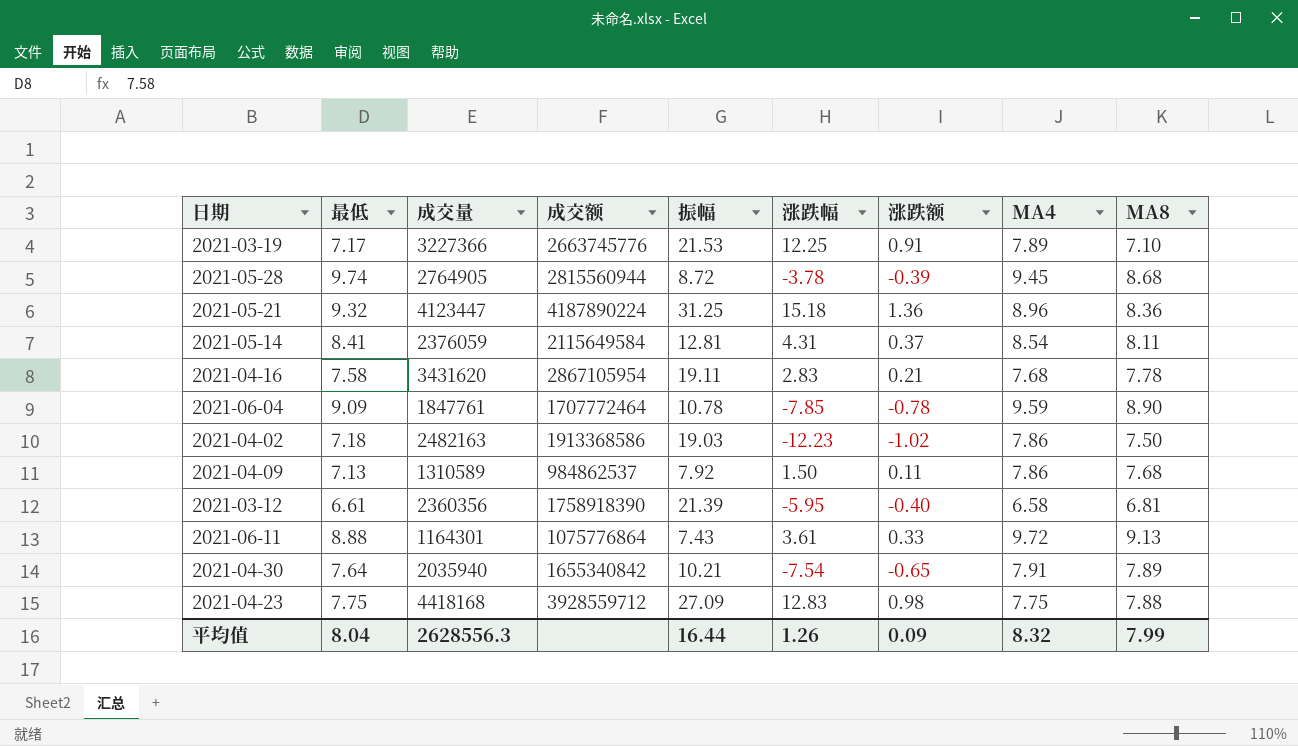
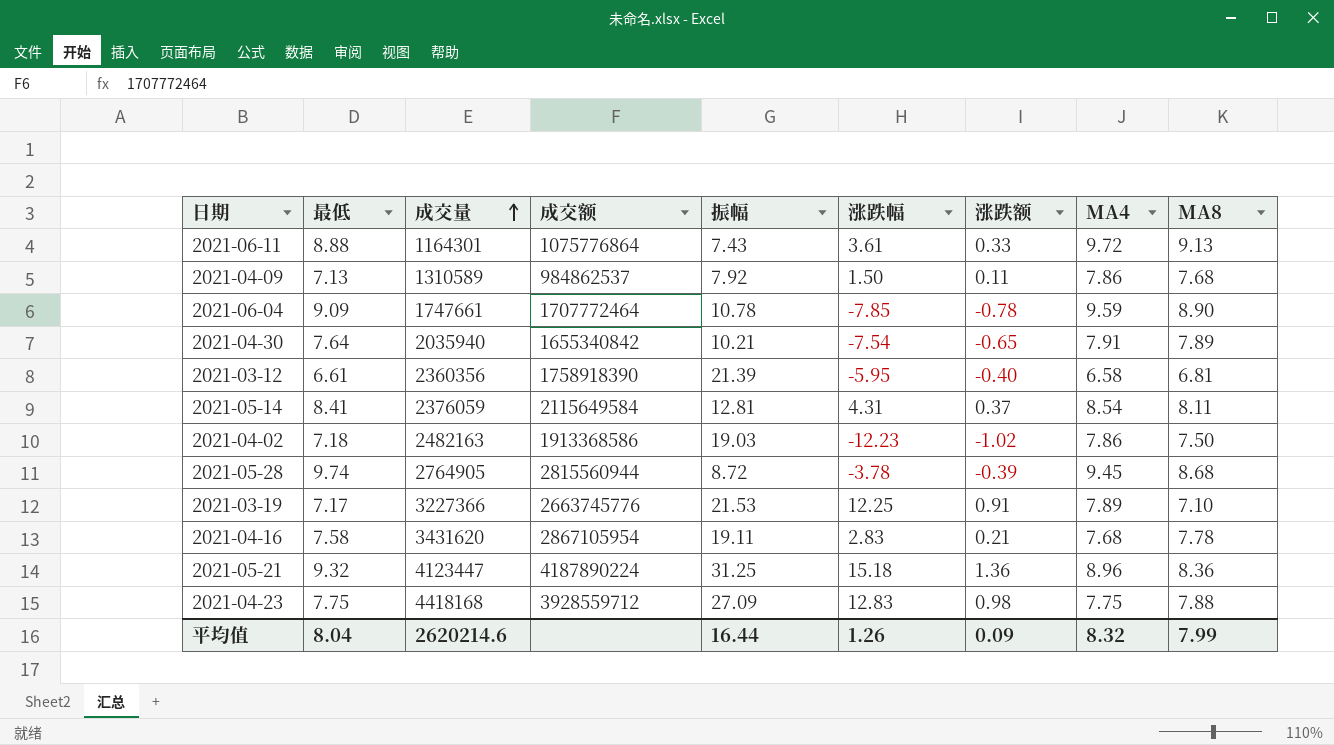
row order: none -> 成交量 ascending
2021-06-04 | 成交量: 1847761 -> 1747661
平均值 | 成交量: 2628556.3 -> 2620214.6

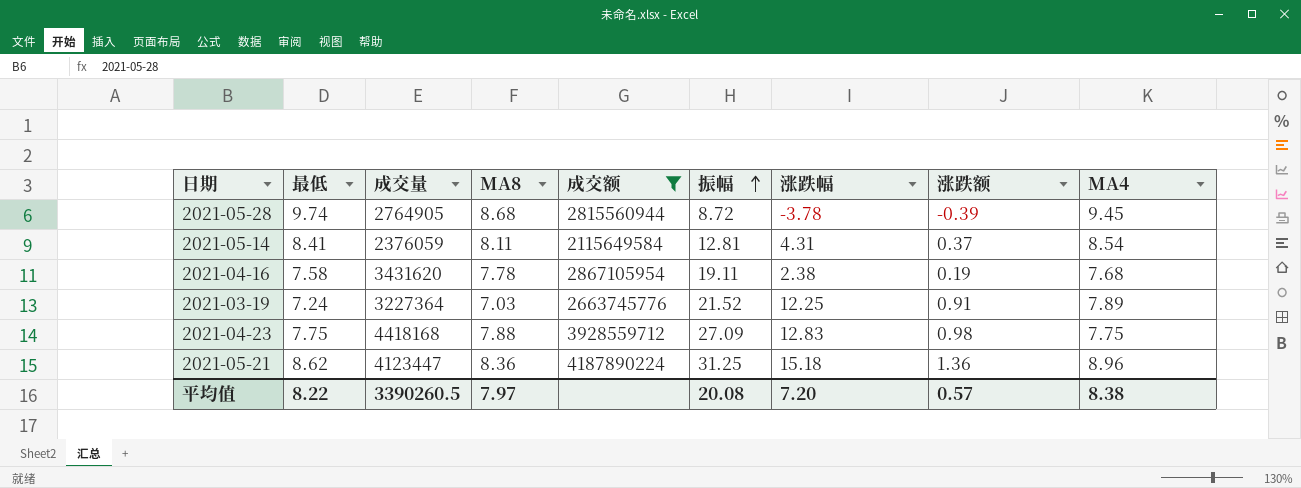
filter: none -> 成交额 >= 2115649584
row order: 成交量 ascending -> 振幅 ascending
column MA8 | position: 9 -> 4
2021-04-16 | 涨跌幅: 2.83 -> 2.38
2021-04-16 | 涨跌额: 0.21 -> 0.19
2021-03-19 | 最低: 7.17 -> 7.24
2021-03-19 | 成交量: 3227366 -> 3227364
2021-03-19 | MA8: 7.10 -> 7.03
2021-03-19 | 振幅: 21.53 -> 21.52
2021-05-21 | 最低: 9.32 -> 8.62
平均值 | 最低: 8.04 -> 8.22
平均值 | 成交量: 2620214.6 -> 3390260.5
平均值 | MA8: 7.99 -> 7.97
平均值 | 振幅: 16.44 -> 20.08
平均值 | 涨跌幅: 1.26 -> 7.20
平均值 | 涨跌额: 0.09 -> 0.57
平均值 | MA4: 8.32 -> 8.38

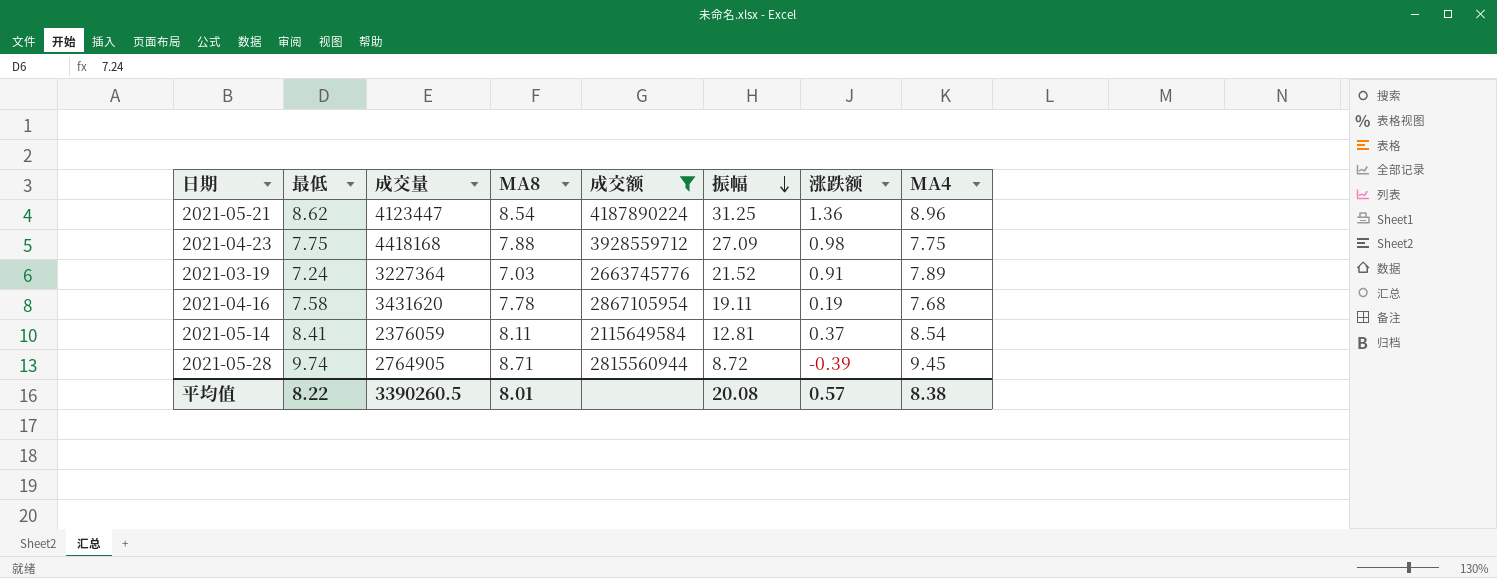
row order: 振幅 ascending -> 振幅 descending
column 涨跌幅 | position: 7 -> none
2021-05-21 | MA8: 8.36 -> 8.54
2021-05-28 | MA8: 8.68 -> 8.71
平均值 | MA8: 7.97 -> 8.01

